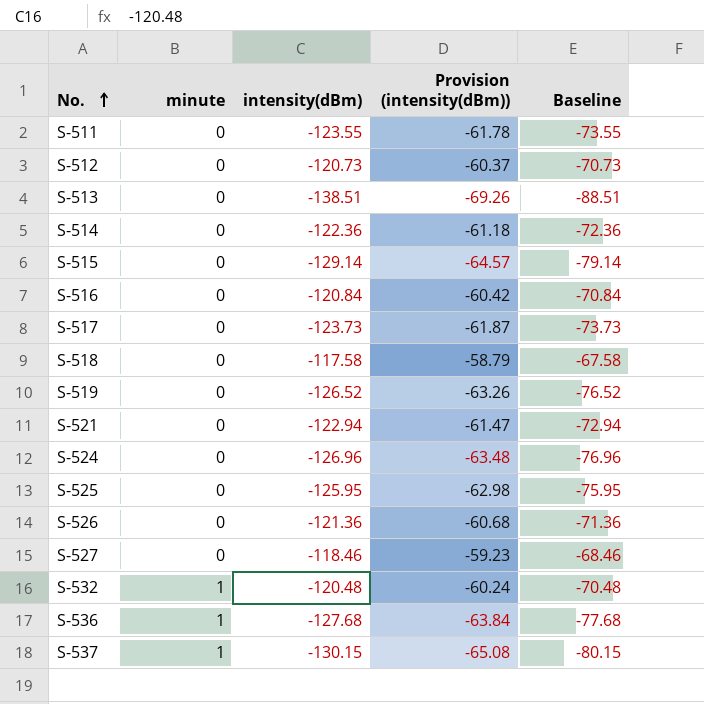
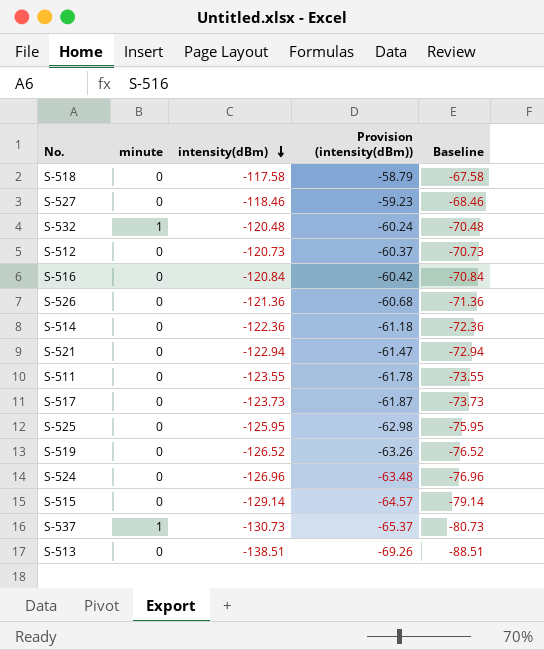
row order: No. ascending -> intensity(dBm) descending
row S-536: 1 | -127.68 | -63.84 | -77.68 -> none
S-537 | intensity(dBm): -130.15 -> -130.73
S-537 | Provision (intensity(dBm)): -65.08 -> -65.37
S-537 | Baseline: -80.15 -> -80.73

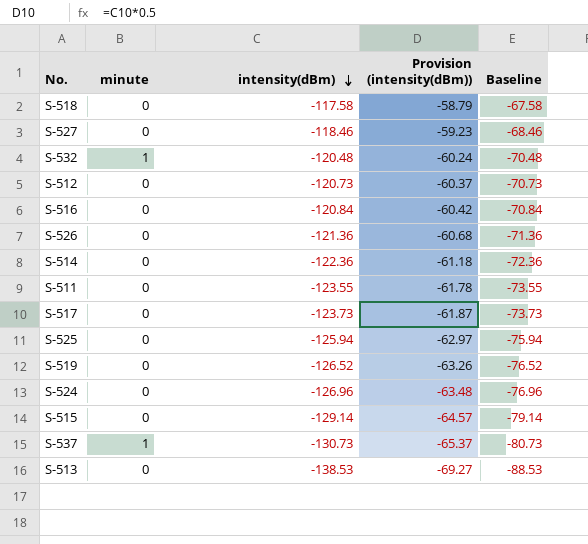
row S-521: 0 | -122.94 | -61.47 | -72.94 -> none
S-525 | intensity(dBm): -125.95 -> -125.94
S-525 | Provision (intensity(dBm)): -62.98 -> -62.97
S-525 | Baseline: -75.95 -> -75.94
S-513 | intensity(dBm): -138.51 -> -138.53
S-513 | Provision (intensity(dBm)): -69.26 -> -69.27
S-513 | Baseline: -88.51 -> -88.53

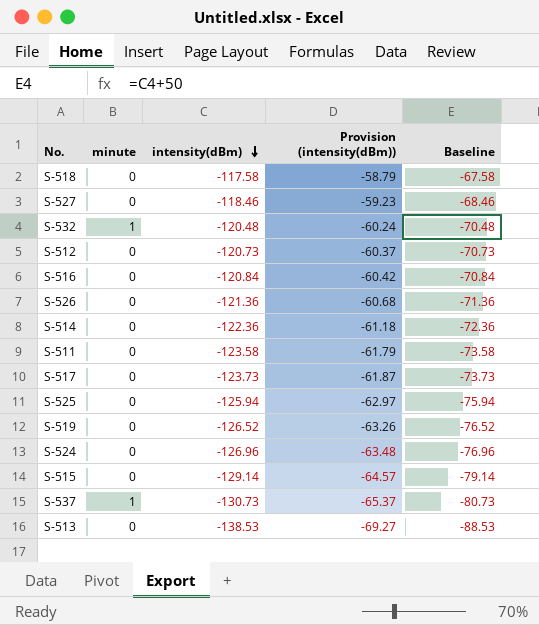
S-511 | intensity(dBm): -123.55 -> -123.58
S-511 | Provision (intensity(dBm)): -61.78 -> -61.79
S-511 | Baseline: -73.55 -> -73.58

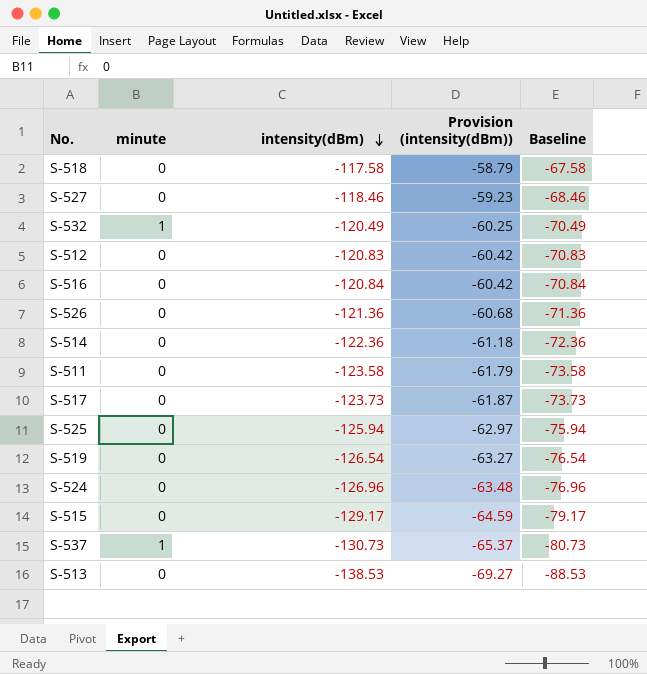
S-532 | intensity(dBm): -120.48 -> -120.49
S-532 | Provision (intensity(dBm)): -60.24 -> -60.25
S-532 | Baseline: -70.48 -> -70.49
S-512 | intensity(dBm): -120.73 -> -120.83
S-512 | Provision (intensity(dBm)): -60.37 -> -60.42
S-512 | Baseline: -70.73 -> -70.83
S-519 | intensity(dBm): -126.52 -> -126.54
S-519 | Provision (intensity(dBm)): -63.26 -> -63.27
S-519 | Baseline: -76.52 -> -76.54
S-515 | intensity(dBm): -129.14 -> -129.17
S-515 | Provision (intensity(dBm)): -64.57 -> -64.59
S-515 | Baseline: -79.14 -> -79.17

